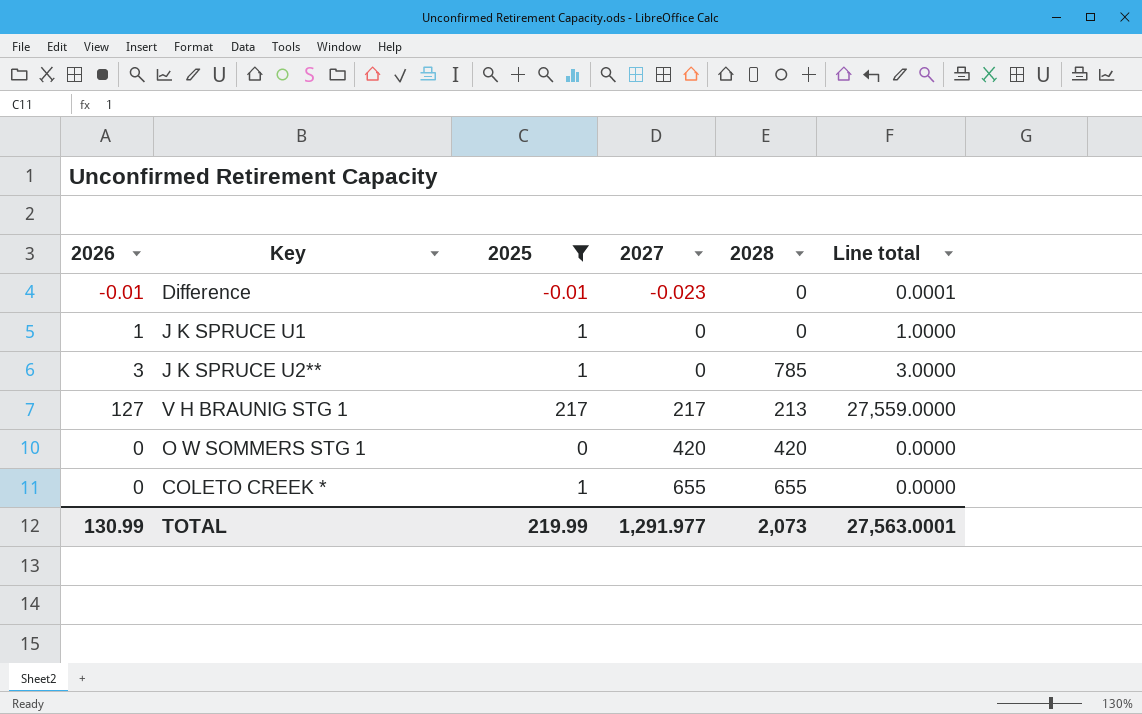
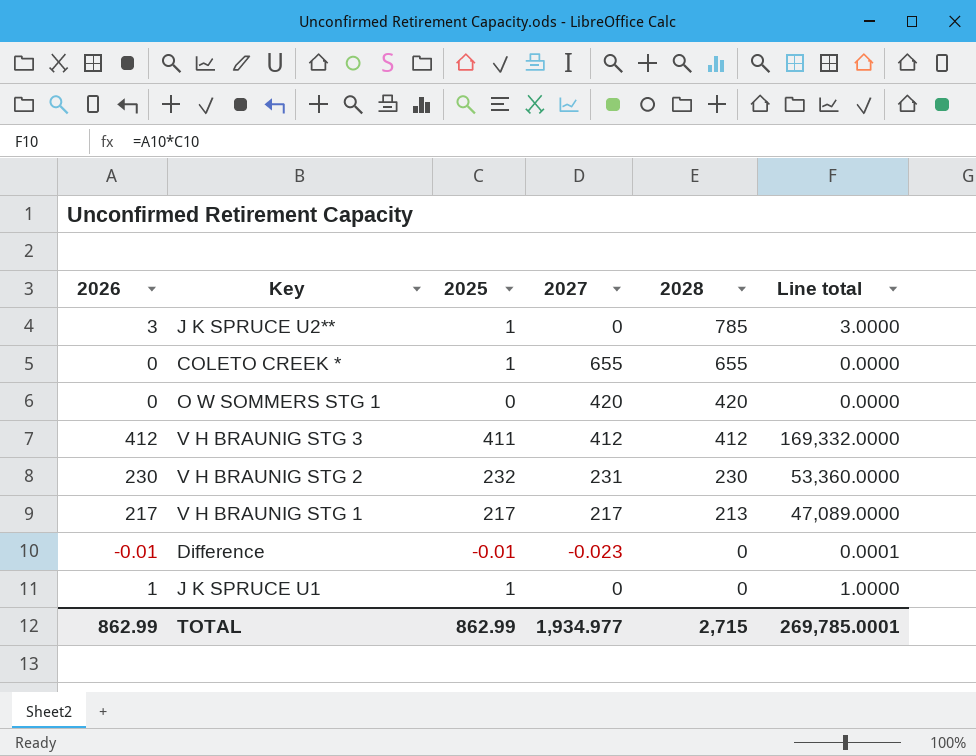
filter: 2025 <= 217 -> none
row order: 2027 ascending -> 2028 descending
V H BRAUNIG STG 1 | 2026: 127 -> 217
V H BRAUNIG STG 1 | Line total: 27,559.0000 -> 47,089.0000
TOTAL | 2026: 130.99 -> 862.99
TOTAL | 2025: 219.99 -> 862.99
TOTAL | 2027: 1,291.977 -> 1,934.977
TOTAL | 2028: 2,073 -> 2,715
TOTAL | Line total: 27,563.0001 -> 269,785.0001

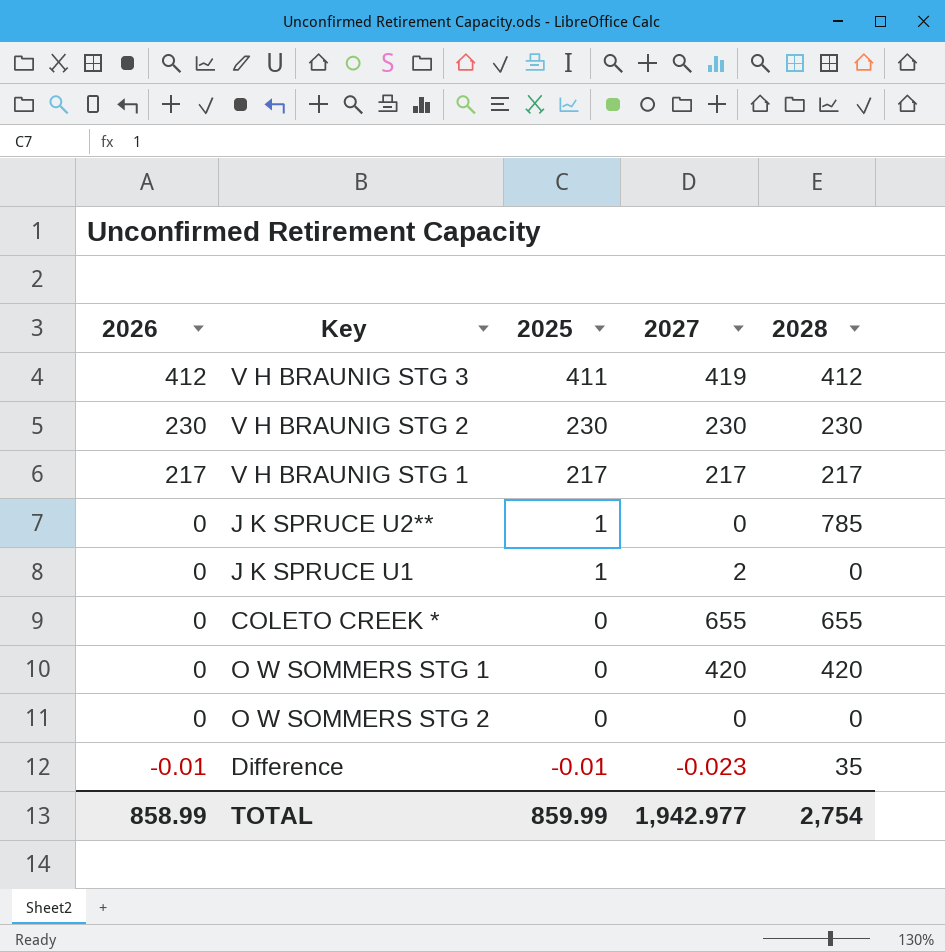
row order: 2028 descending -> 2026 descending
column Line total | formula: [2026] * [2025] -> none
V H BRAUNIG STG 3 | 2027: 412 -> 419
V H BRAUNIG STG 2 | 2025: 232 -> 230
V H BRAUNIG STG 2 | 2027: 231 -> 230
V H BRAUNIG STG 1 | 2028: 213 -> 217
J K SPRUCE U2** | 2026: 3 -> 0
J K SPRUCE U1 | 2026: 1 -> 0
J K SPRUCE U1 | 2027: 0 -> 2
COLETO CREEK * | 2025: 1 -> 0
row O W SOMMERS STG 2: none -> 0 | 0 | 0 | 0
Difference | 2028: 0 -> 35
TOTAL | 2026: 862.99 -> 858.99
TOTAL | 2025: 862.99 -> 859.99
TOTAL | 2027: 1,934.977 -> 1,942.977
TOTAL | 2028: 2,715 -> 2,754

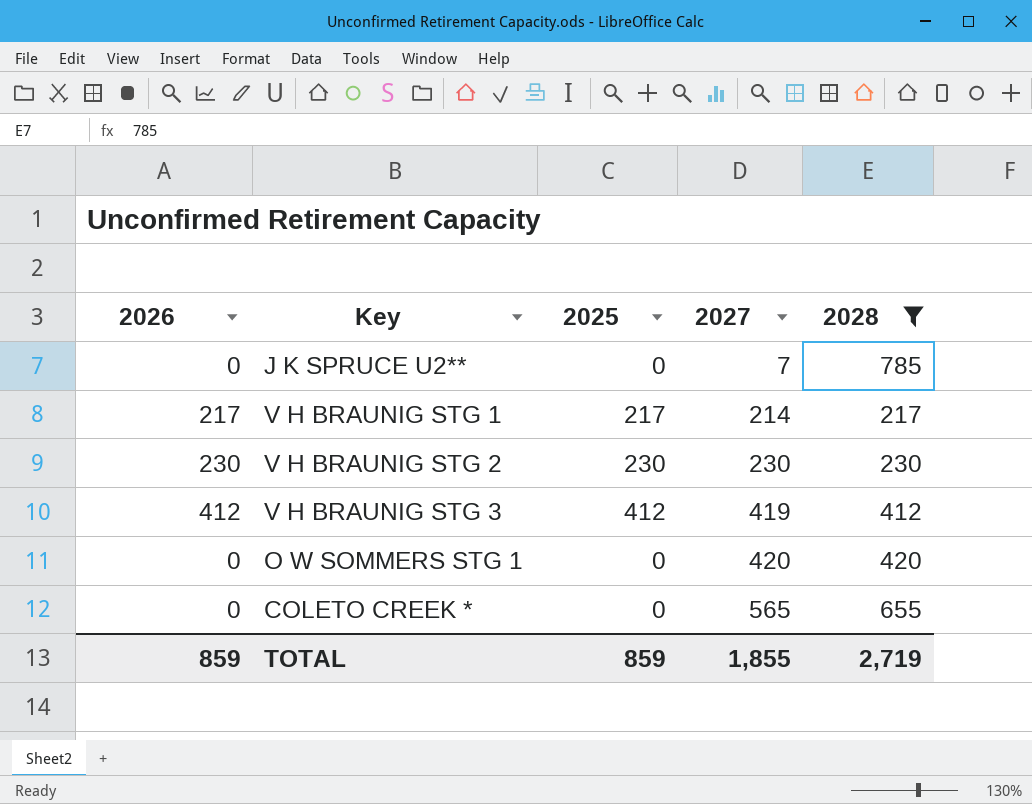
filter: none -> 2028 >= 217
row order: 2026 descending -> 2027 ascending
J K SPRUCE U2** | 2025: 1 -> 0
J K SPRUCE U2** | 2027: 0 -> 7
V H BRAUNIG STG 1 | 2027: 217 -> 214
V H BRAUNIG STG 3 | 2025: 411 -> 412
COLETO CREEK * | 2027: 655 -> 565
TOTAL | 2026: 858.99 -> 859
TOTAL | 2025: 859.99 -> 859
TOTAL | 2027: 1,942.977 -> 1,855
TOTAL | 2028: 2,754 -> 2,719

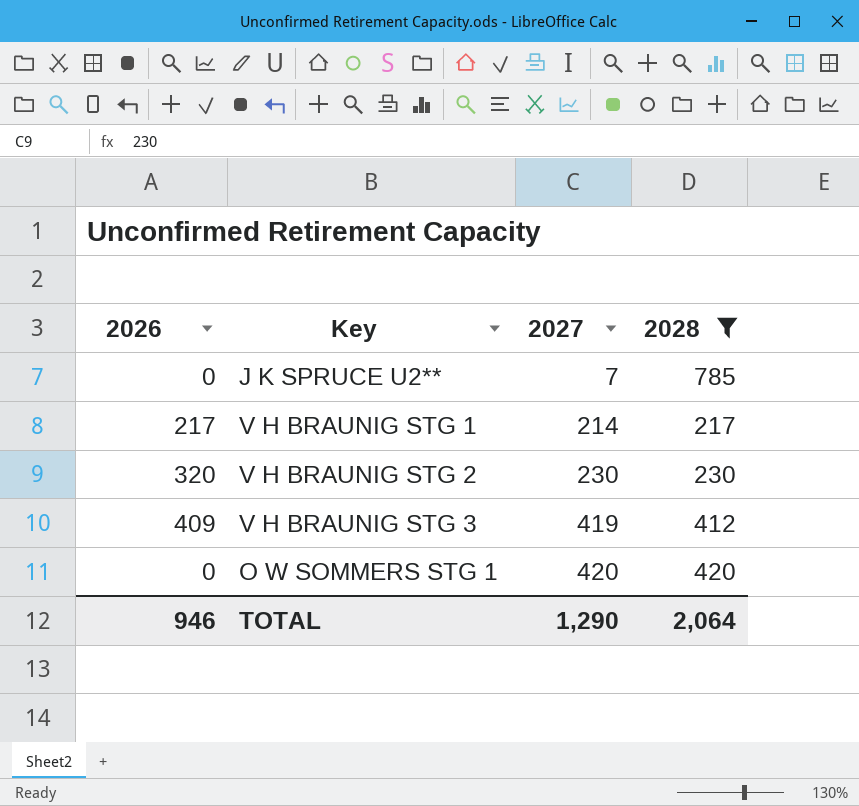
column 2025 | position: 3 -> none
row COLETO CREEK *: 0 | 0 | 565 | 655 -> none
V H BRAUNIG STG 2 | 2026: 230 -> 320
V H BRAUNIG STG 3 | 2026: 412 -> 409
TOTAL | 2026: 859 -> 946
TOTAL | 2027: 1,855 -> 1,290
TOTAL | 2028: 2,719 -> 2,064

